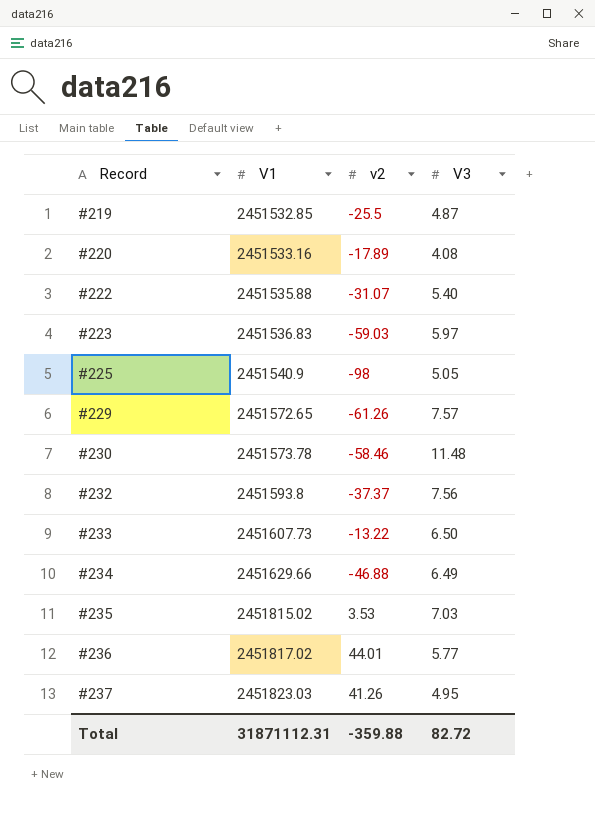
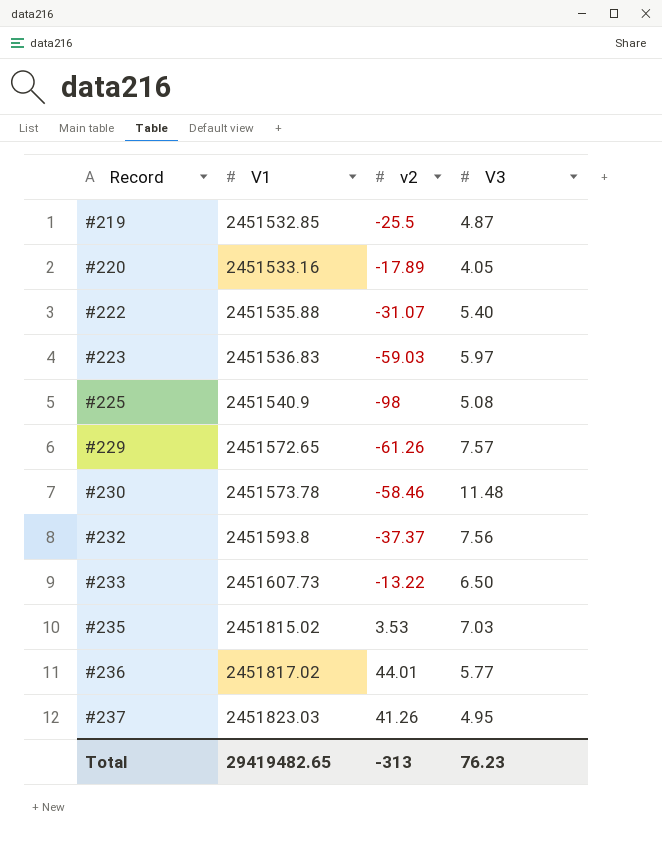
row #234: 2451629.66 | -46.88 | 6.49 -> none
#220 | V3: 4.08 -> 4.05
#225 | V3: 5.05 -> 5.08
Total | V1: 31871112.31 -> 29419482.65
Total | v2: -359.88 -> -313
Total | V3: 82.72 -> 76.23

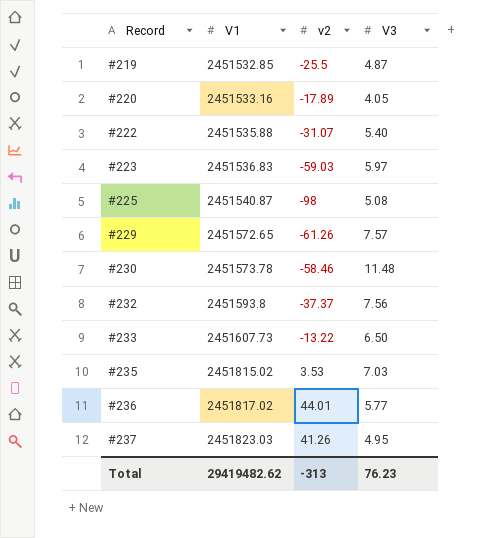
#225 | V1: 2451540.9 -> 2451540.87
Total | V1: 29419482.65 -> 29419482.62

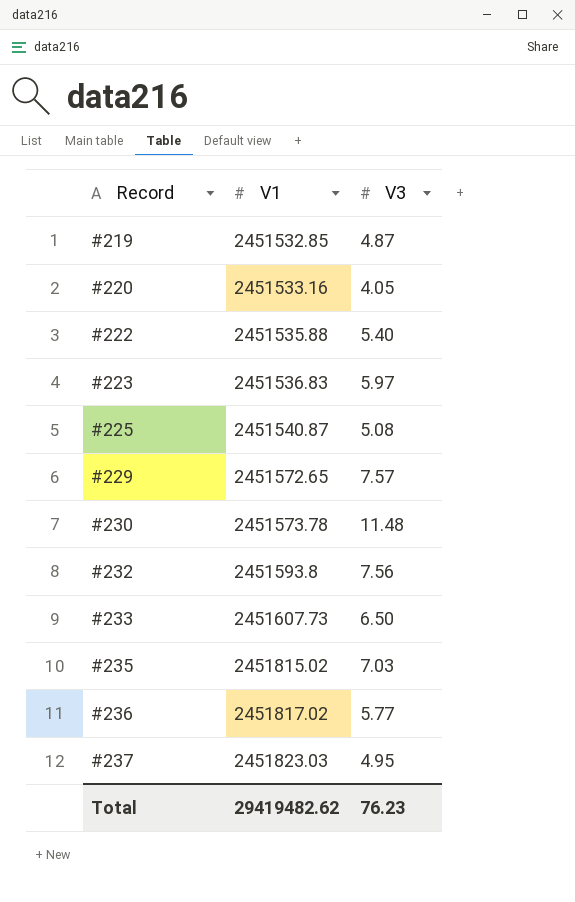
column v2 | position: 3 -> none

